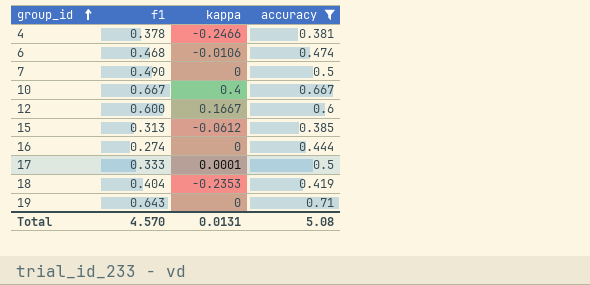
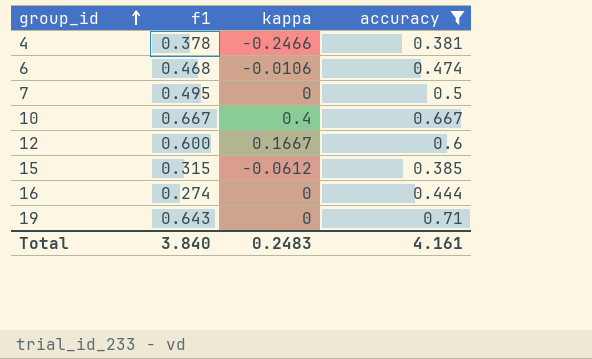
row 17: 0.333 | 0.0001 | 0.5 -> none
row 18: 0.404 | -0.2353 | 0.419 -> none
7 | f1: 0.490 -> 0.495
15 | f1: 0.313 -> 0.315
Total | f1: 4.570 -> 3.840
Total | kappa: 0.0131 -> 0.2483
Total | accuracy: 5.08 -> 4.161

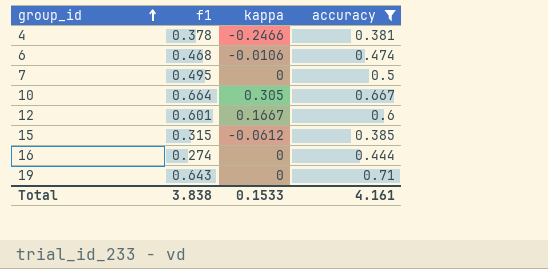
10 | f1: 0.667 -> 0.664
10 | kappa: 0.4 -> 0.305
12 | f1: 0.600 -> 0.601
Total | f1: 3.840 -> 3.838
Total | kappa: 0.2483 -> 0.1533

